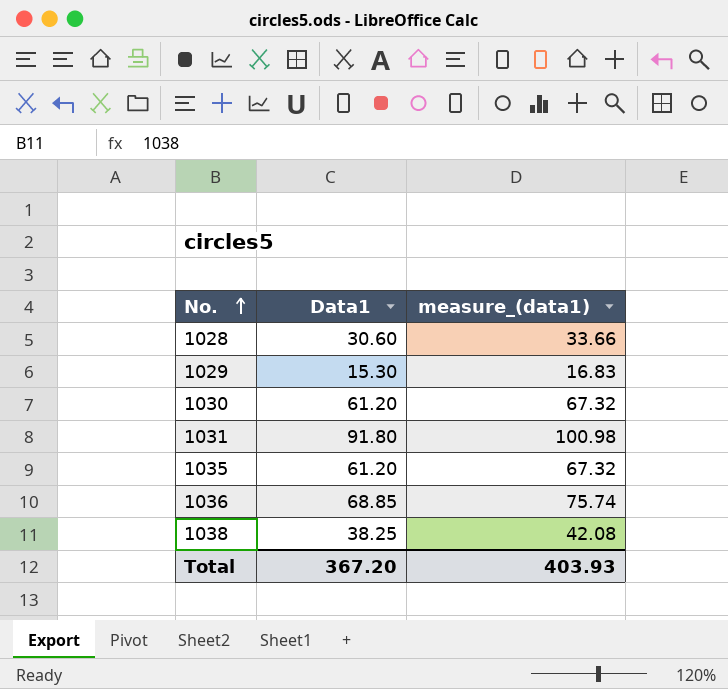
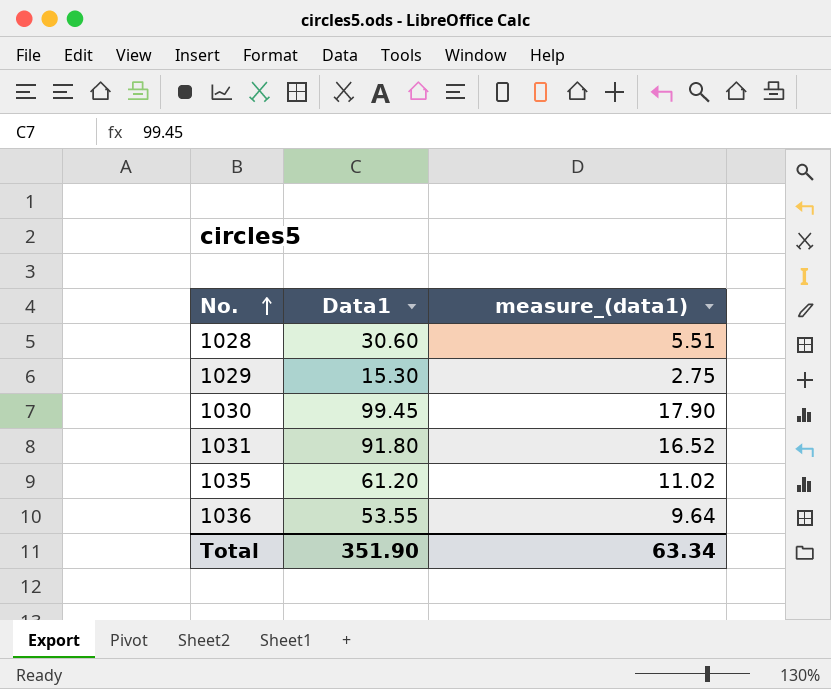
column measure_(data1) | formula: [Data1] * 1.1 -> [Data1] * 0.18
row 1038: 38.25 | 42.08 -> none
1030 | Data1: 61.20 -> 99.45
1036 | Data1: 68.85 -> 53.55
Total | Data1: 367.20 -> 351.90
Total | measure_(data1): 403.93 -> 63.34

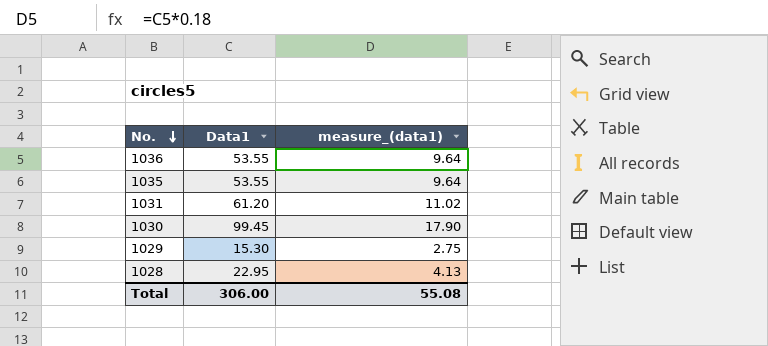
row order: No. ascending -> No. descending
1035 | Data1: 61.20 -> 53.55
1035 | measure_(data1): 11.02 -> 9.64
1031 | Data1: 91.80 -> 61.20
1031 | measure_(data1): 16.52 -> 11.02
1028 | Data1: 30.60 -> 22.95
1028 | measure_(data1): 5.51 -> 4.13
Total | Data1: 351.90 -> 306.00
Total | measure_(data1): 63.34 -> 55.08

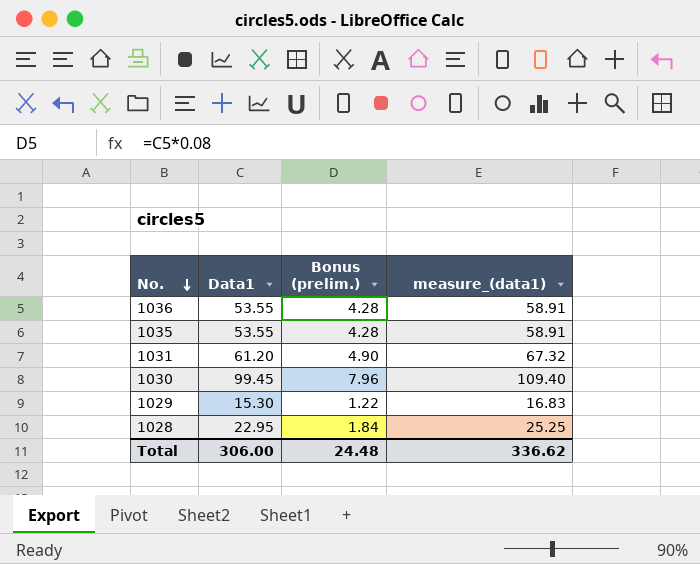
column Bonus (prelim.) | formula: none -> [Data1] * 0.08
column measure_(data1) | formula: [Data1] * 0.18 -> [Data1] * 1.1
Total | measure_(data1): 55.08 -> 336.62

